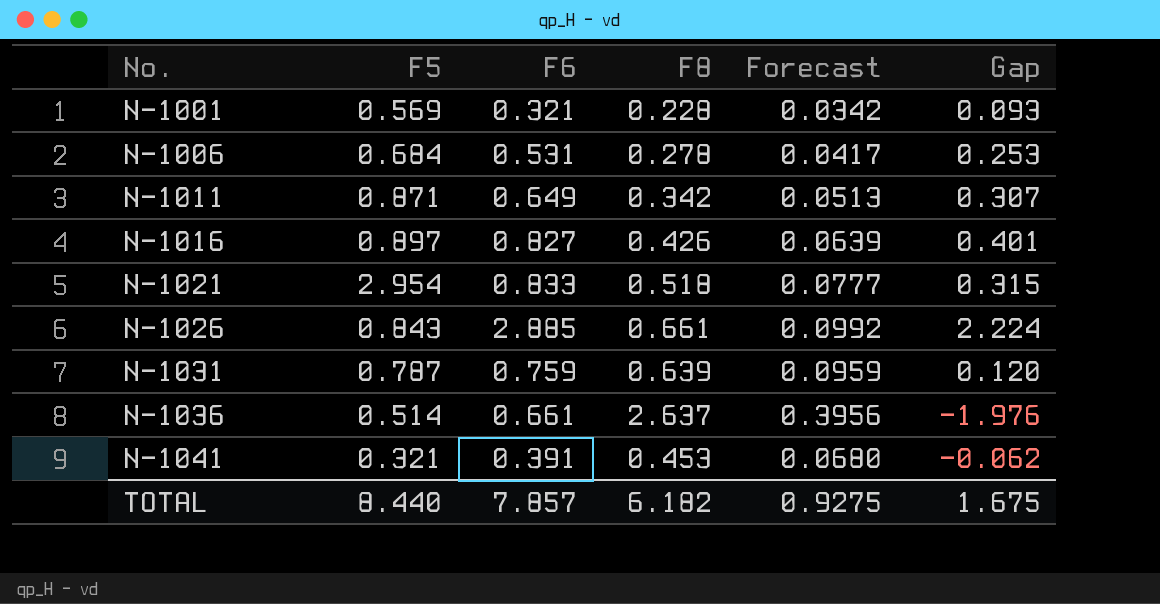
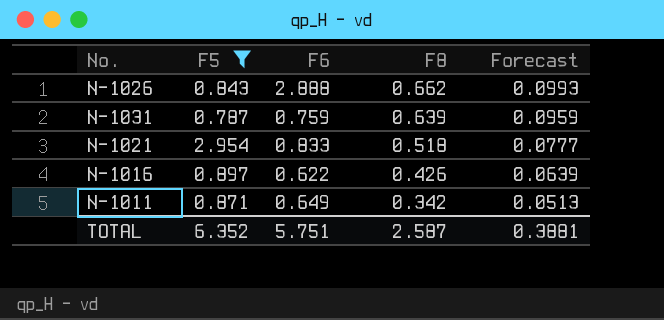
filter: none -> F5 >= 0.787
row order: No. ascending -> F8 descending
column Gap | formula: [F6] - [F8] -> none
N-1026 | F6: 2.885 -> 2.888
N-1026 | F8: 0.661 -> 0.662
N-1026 | Forecast: 0.0992 -> 0.0993
N-1016 | F6: 0.827 -> 0.622
TOTAL | F5: 8.440 -> 6.352
TOTAL | F6: 7.857 -> 5.751
TOTAL | F8: 6.182 -> 2.587
TOTAL | Forecast: 0.9275 -> 0.3881

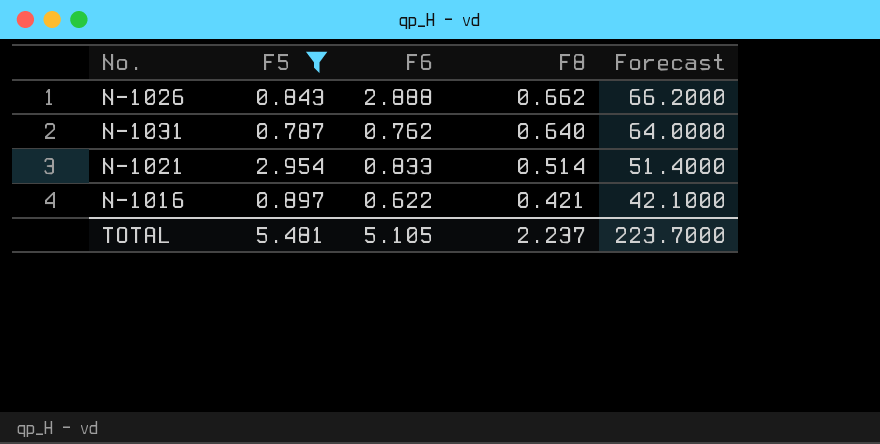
column Forecast | formula: [F8] * 0.15 -> [F8] * 100
row N-1011: 0.871 | 0.649 | 0.342 | 0.0513 -> none
N-1031 | F6: 0.759 -> 0.762
N-1031 | F8: 0.639 -> 0.640
N-1021 | F8: 0.518 -> 0.514
N-1016 | F8: 0.426 -> 0.421
TOTAL | F5: 6.352 -> 5.481
TOTAL | F6: 5.751 -> 5.105
TOTAL | F8: 2.587 -> 2.237
TOTAL | Forecast: 0.3881 -> 223.7000

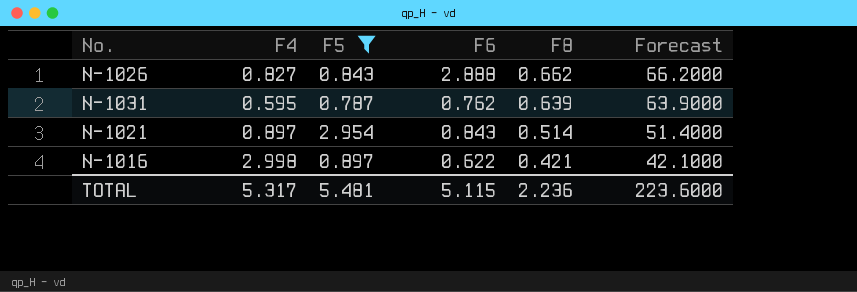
column F4 | position: none -> 2
N-1031 | F8: 0.640 -> 0.639
N-1031 | Forecast: 64.0000 -> 63.9000
N-1021 | F6: 0.833 -> 0.843
TOTAL | F6: 5.105 -> 5.115
TOTAL | F8: 2.237 -> 2.236
TOTAL | Forecast: 223.7000 -> 223.6000

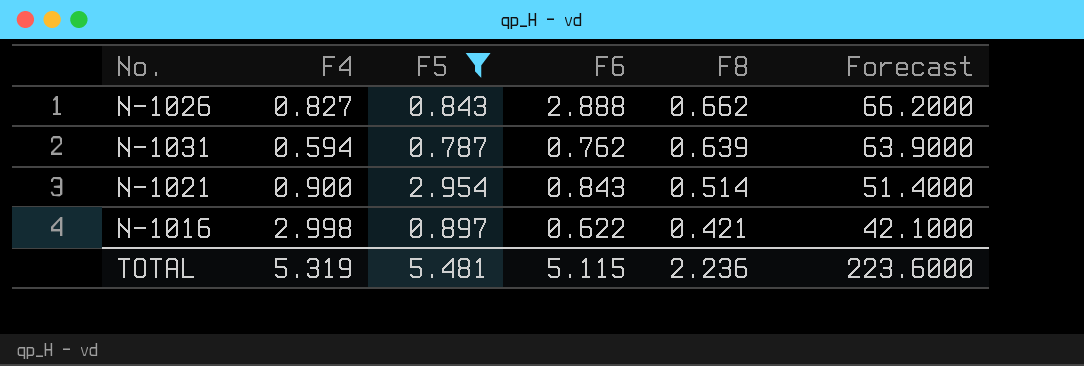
N-1031 | F4: 0.595 -> 0.594
N-1021 | F4: 0.897 -> 0.900
TOTAL | F4: 5.317 -> 5.319

